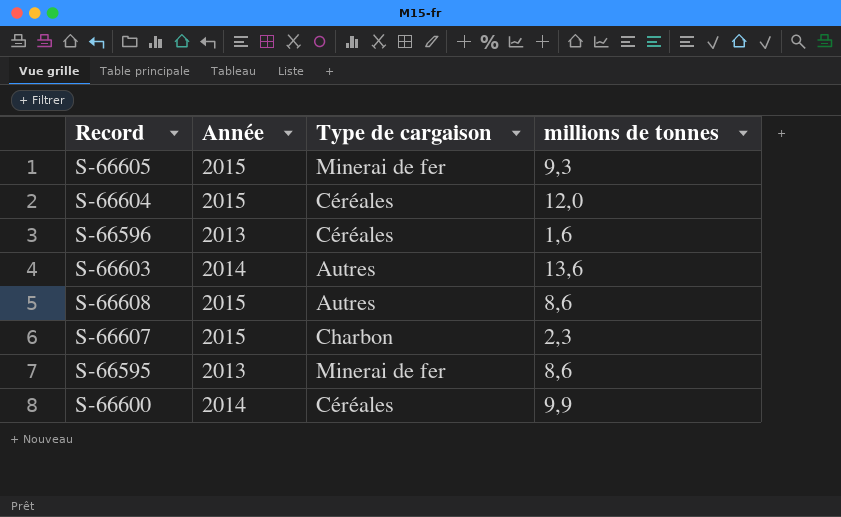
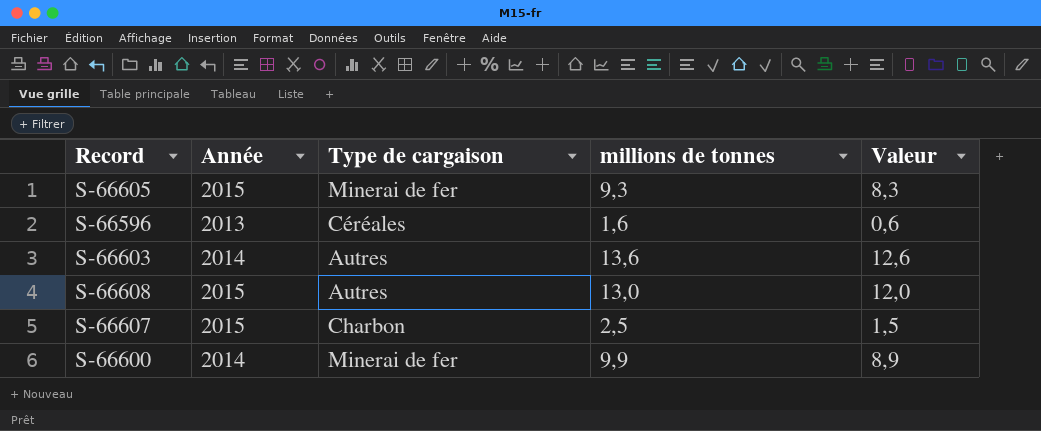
column Valeur | formula: none -> [millions de tonnes] - 1
row S-66604: 2015 | Céréales | 12,0 -> none
row S-66595: 2013 | Minerai de fer | 8,6 -> none
S-66608 | millions de tonnes: 8,6 -> 13,0
S-66607 | millions de tonnes: 2,3 -> 2,5
S-66600 | Type de cargaison: Céréales -> Minerai de fer

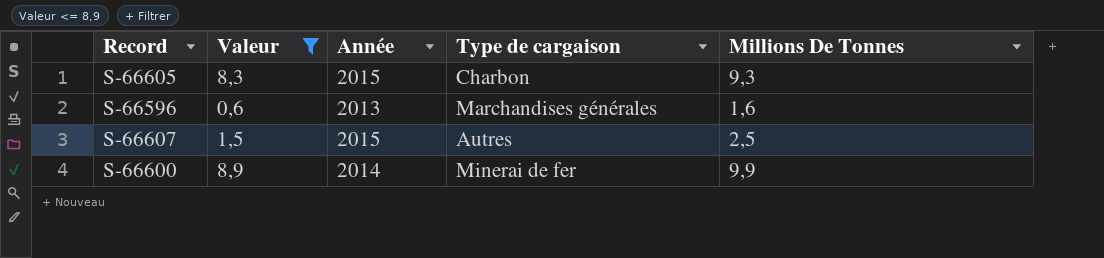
filter: none -> Valeur <= 8,9
column Valeur | position: 5 -> 2
column name: millions de tonnes -> Millions De Tonnes
S-66605 | Type de cargaison: Minerai de fer -> Charbon
S-66596 | Type de cargaison: Céréales -> Marchandises générales
S-66607 | Type de cargaison: Charbon -> Autres

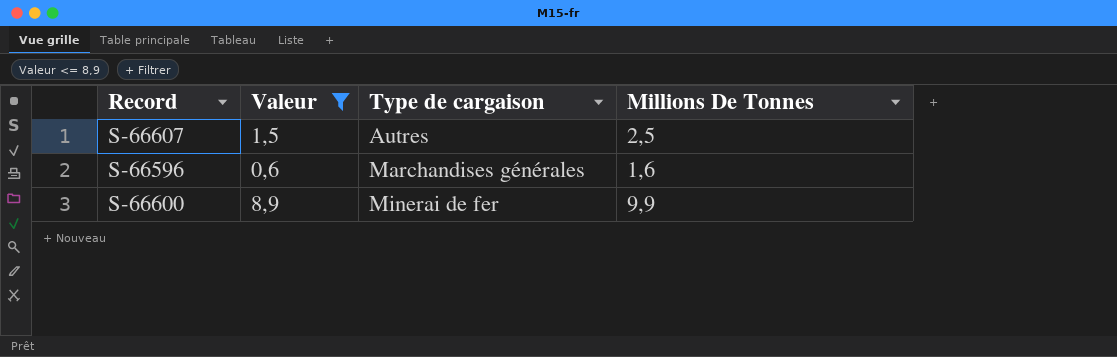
row order: none -> Type de cargaison ascending
column Année | position: 3 -> none
row S-66605: 8,3 | 2015 | Charbon | 9,3 -> none

